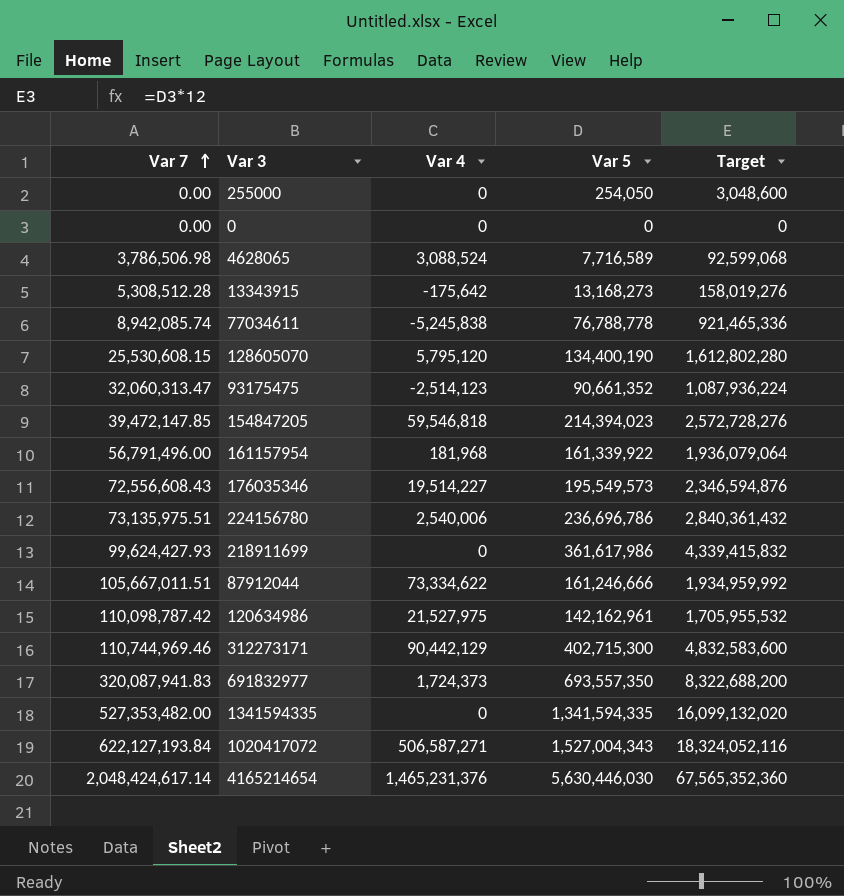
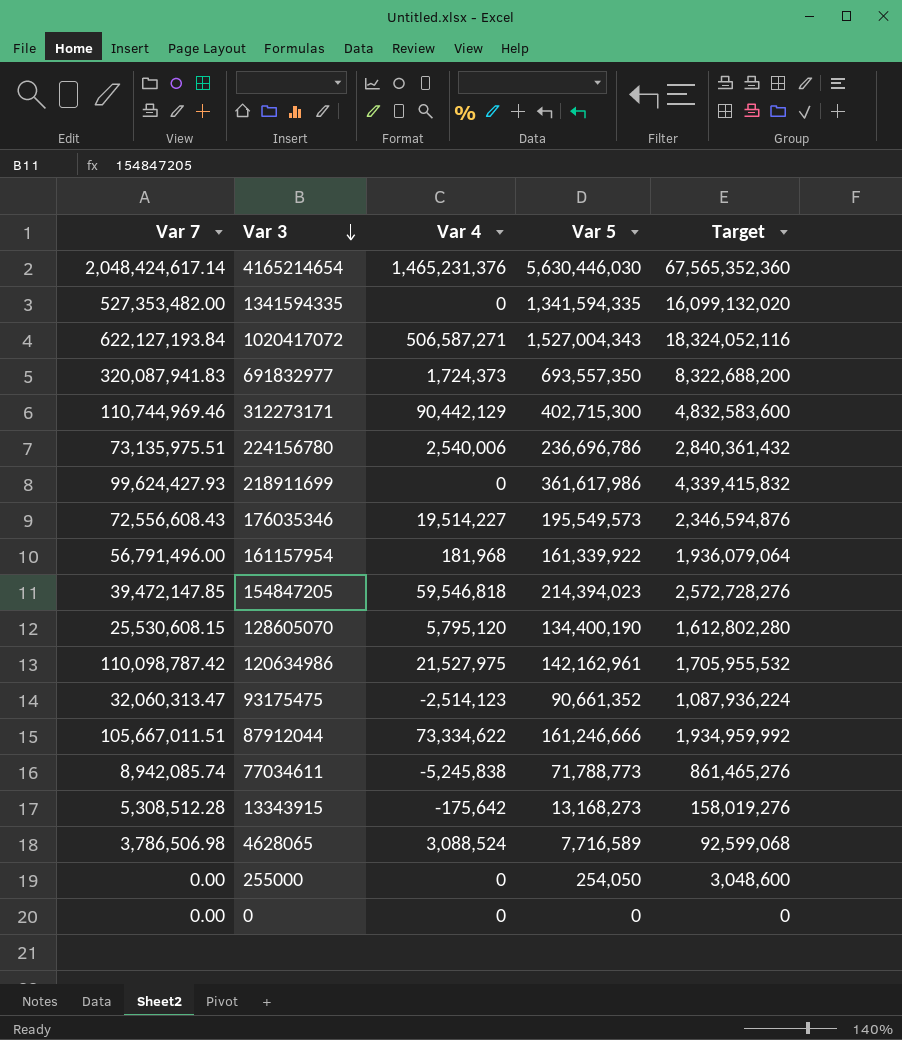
row order: Var 7 ascending -> Var 3 descending
77034611 | Var 5: 76,788,778 -> 71,788,773
77034611 | Target: 921,465,336 -> 861,465,276

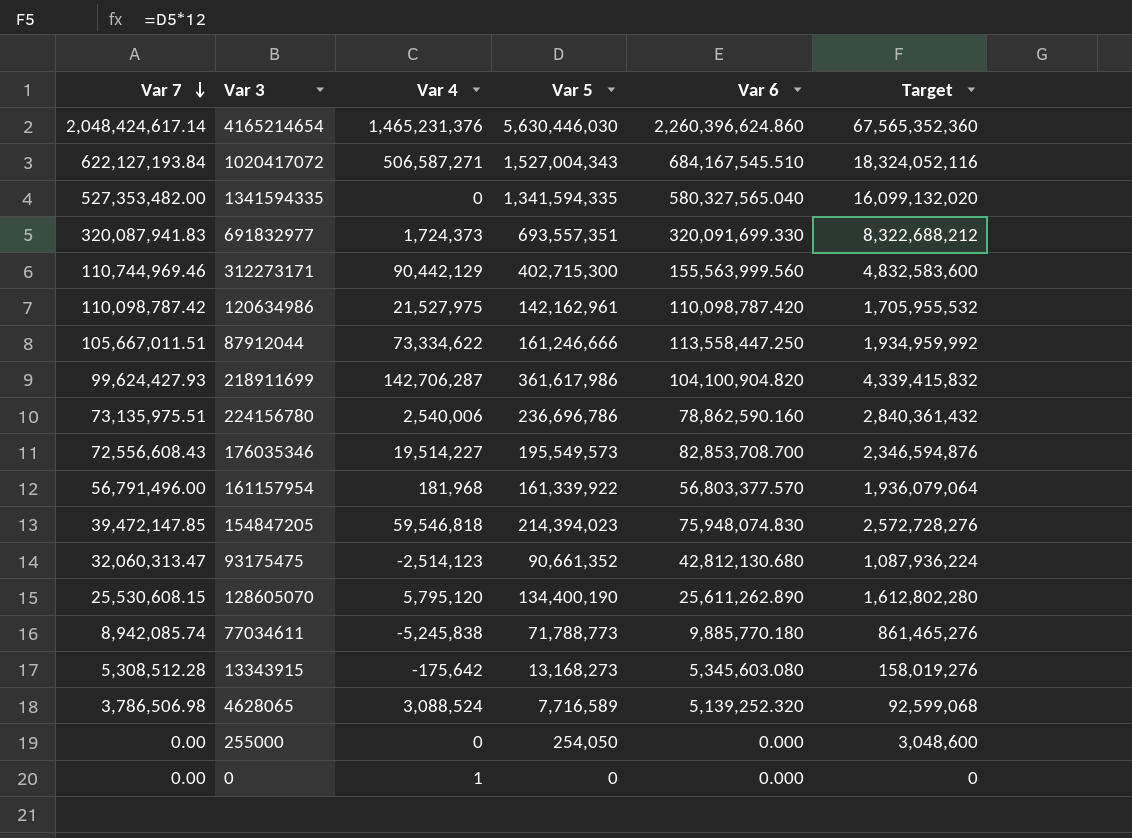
row order: Var 3 descending -> Var 7 descending
column Var 6 | position: none -> 5
691832977 | Var 5: 693,557,350 -> 693,557,351
691832977 | Target: 8,322,688,200 -> 8,322,688,212
218911699 | Var 4: 0 -> 142,706,287
0 | Var 4: 0 -> 1

